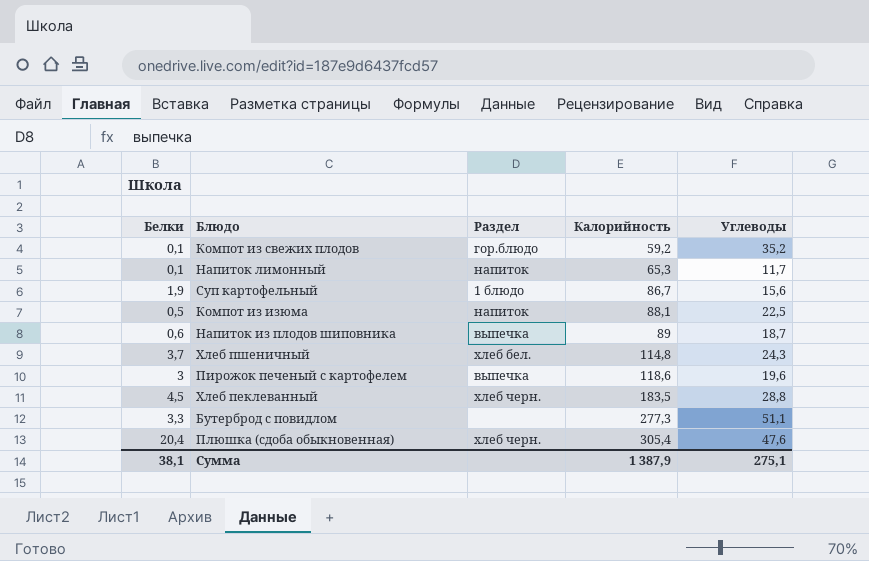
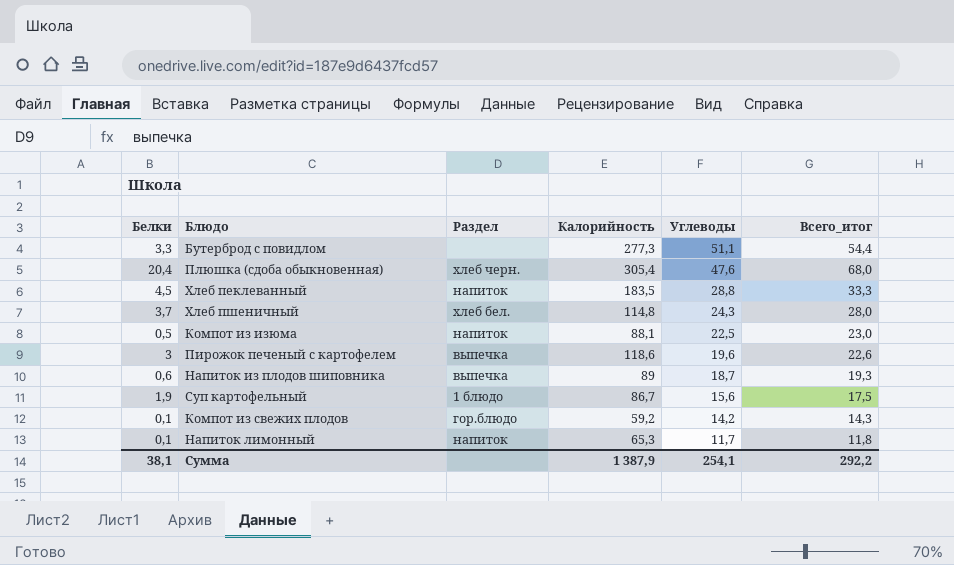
row order: Калорийность ascending -> Углеводы descending
column Всего_итог | formula: none -> [Белки] + [Углеводы]
Хлеб пеклеванный | Раздел: хлеб черн. -> напиток
Компот из свежих плодов | Углеводы: 35,2 -> 14,2
Сумма | Углеводы: 275,1 -> 254,1

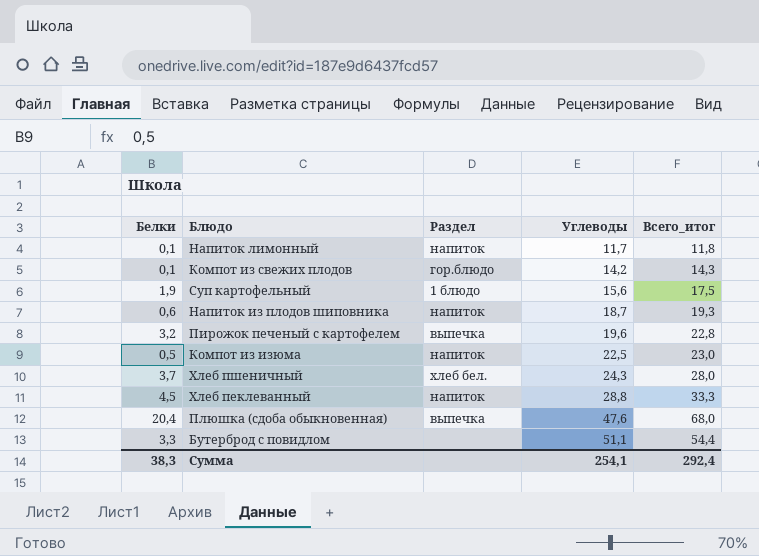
row order: Углеводы descending -> Углеводы ascending
column Калорийность | position: 4 -> none
Напиток из плодов шиповника | Раздел: выпечка -> напиток
Пирожок печеный с картофелем | Белки: 3 -> 3,2
Пирожок печеный с картофелем | Всего_итог: 22,6 -> 22,8
Плюшка (сдоба обыкновенная) | Раздел: хлеб черн. -> выпечка
Сумма | Белки: 38,1 -> 38,3
Сумма | Всего_итог: 292,2 -> 292,4

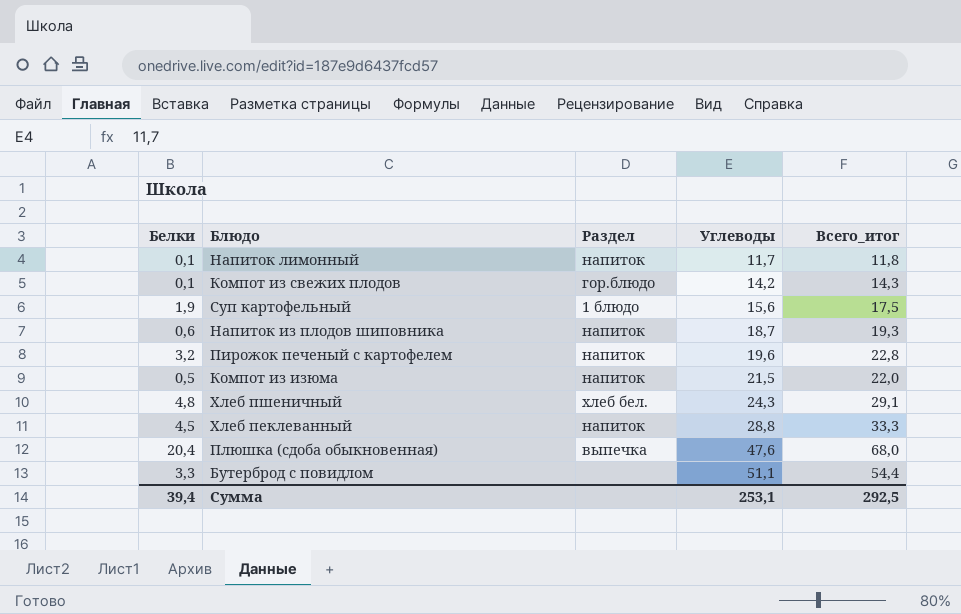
Пирожок печеный с картофелем | Раздел: выпечка -> напиток
Компот из изюма | Углеводы: 22,5 -> 21,5
Компот из изюма | Всего_итог: 23,0 -> 22,0
Хлеб пшеничный | Белки: 3,7 -> 4,8
Хлеб пшеничный | Всего_итог: 28,0 -> 29,1
Сумма | Белки: 38,3 -> 39,4
Сумма | Углеводы: 254,1 -> 253,1
Сумма | Всего_итог: 292,4 -> 292,5

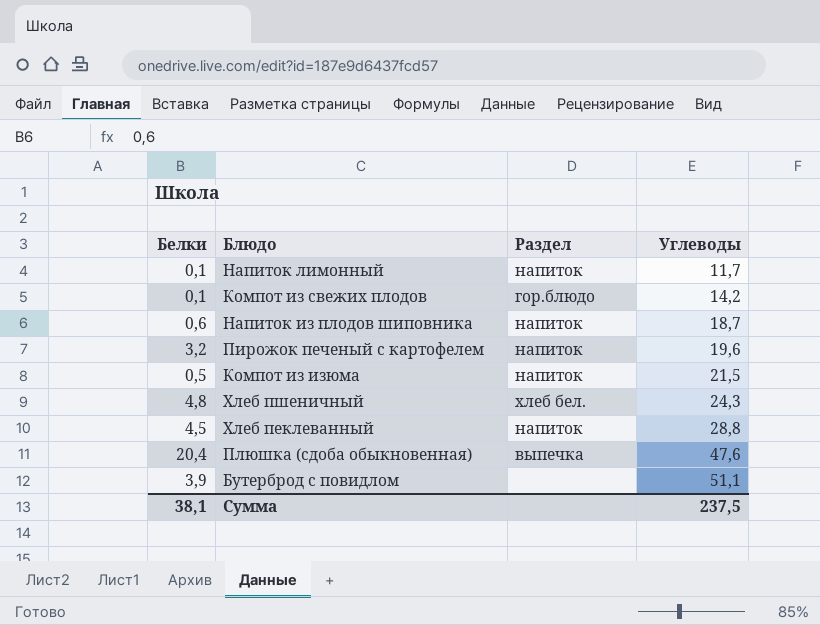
column Всего_итог | formula: [Белки] + [Углеводы] -> none
row Суп картофельный: 1,9 | 1 блюдо | 15,6 | 17,5 -> none
Бутерброд с повидлом | Белки: 3,3 -> 3,9
Сумма | Белки: 39,4 -> 38,1
Сумма | Углеводы: 253,1 -> 237,5

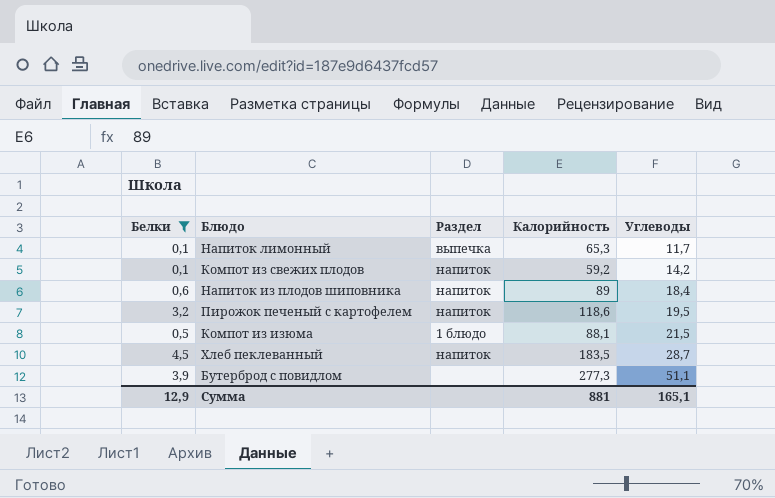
filter: none -> Белки <= 4,5
column Калорийность | position: none -> 4
Напиток лимонный | Раздел: напиток -> выпечка
Компот из свежих плодов | Раздел: гор.блюдо -> напиток
Напиток из плодов шиповника | Углеводы: 18,7 -> 18,4
Пирожок печеный с картофелем | Углеводы: 19,6 -> 19,5
Компот из изюма | Раздел: напиток -> 1 блюдо
Хлеб пеклеванный | Углеводы: 28,8 -> 28,7
Сумма | Белки: 38,1 -> 12,9
Сумма | Углеводы: 237,5 -> 165,1

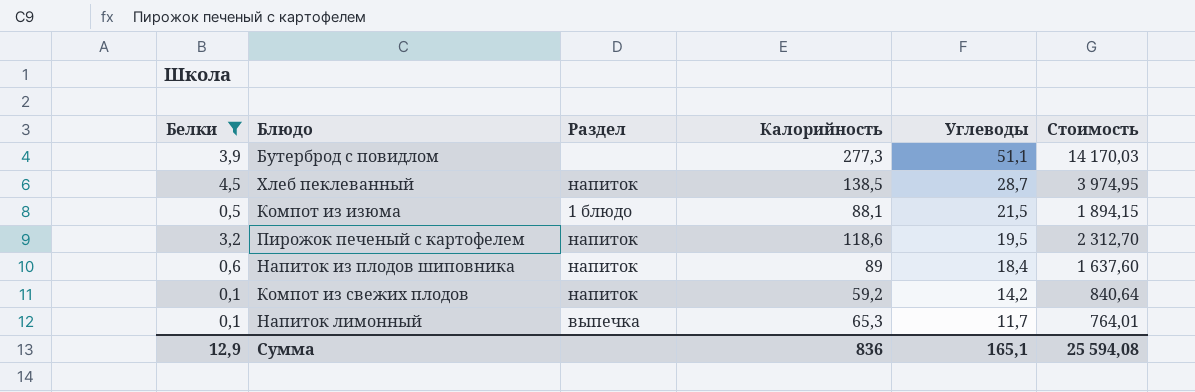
row order: Углеводы ascending -> Углеводы descending
column Стоимость | formula: none -> [Калорийность] * [Углеводы]
Хлеб пеклеванный | Калорийность: 183,5 -> 138,5
Сумма | Калорийность: 881 -> 836

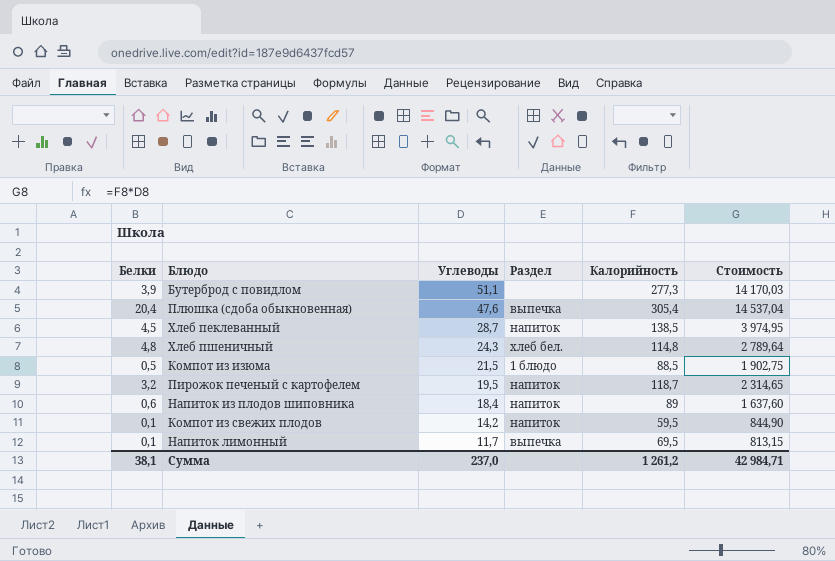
filter: Белки <= 4,5 -> none
column Углеводы | position: 5 -> 3
Компот из изюма | Калорийность: 88,1 -> 88,5
Компот из изюма | Стоимость: 1 894,15 -> 1 902,75
Пирожок печеный с картофелем | Калорийность: 118,6 -> 118,7
Пирожок печеный с картофелем | Стоимость: 2 312,70 -> 2 314,65
Компот из свежих плодов | Калорийность: 59,2 -> 59,5
Компот из свежих плодов | Стоимость: 840,64 -> 844,90
Напиток лимонный | Калорийность: 65,3 -> 69,5
Напиток лимонный | Стоимость: 764,01 -> 813,15
Сумма | Белки: 12,9 -> 38,1
Сумма | Углеводы: 165,1 -> 237,0
Сумма | Калорийность: 836 -> 1 261,2
Сумма | Стоимость: 25 594,08 -> 42 984,71

